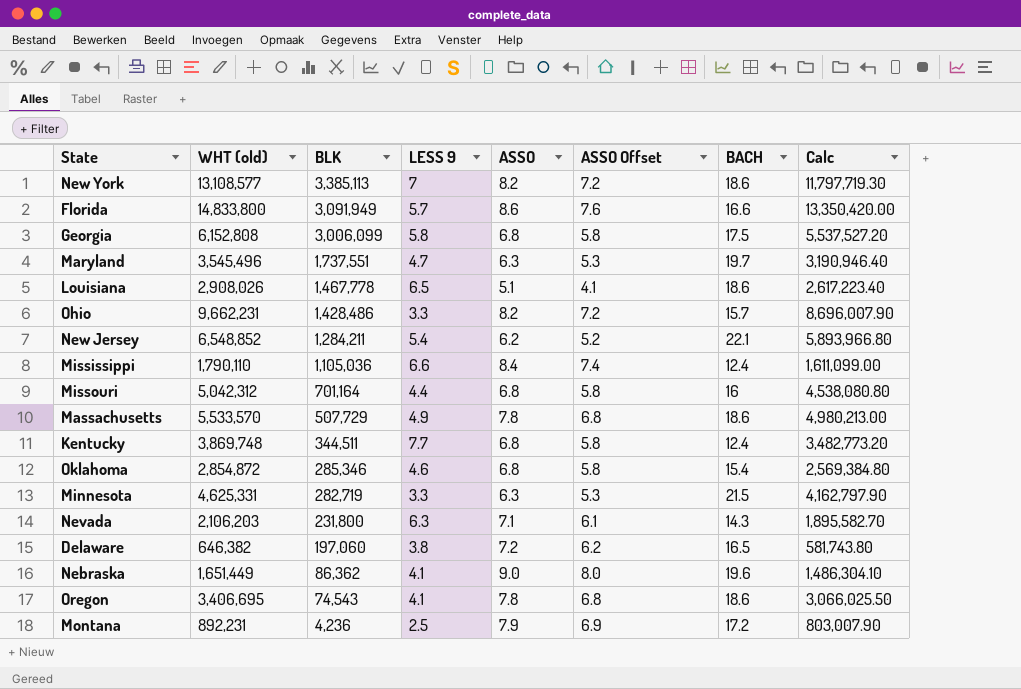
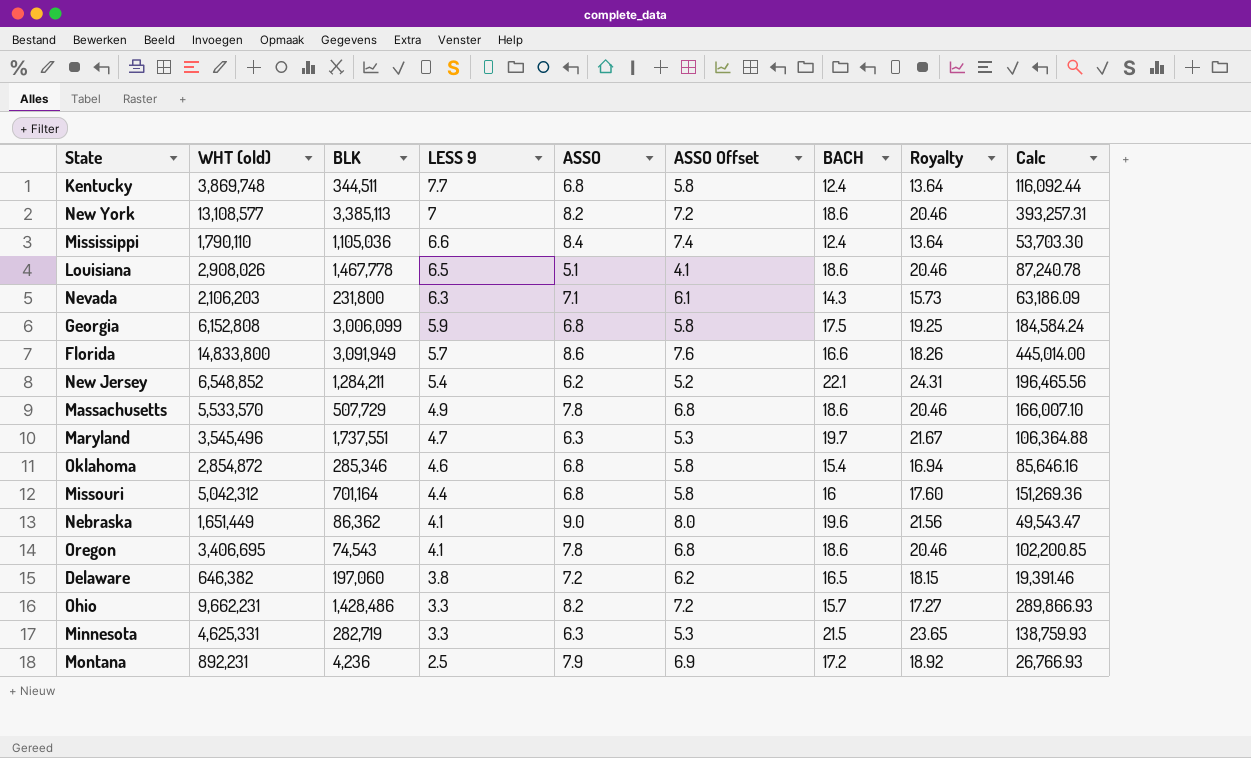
row order: BLK descending -> LESS 9 descending
column Royalty | formula: none -> [BACH] * 1.1
column Calc | formula: [WHT (old)] * 0.9 -> [WHT (old)] * 0.03
Georgia | LESS 9: 5.8 -> 5.9

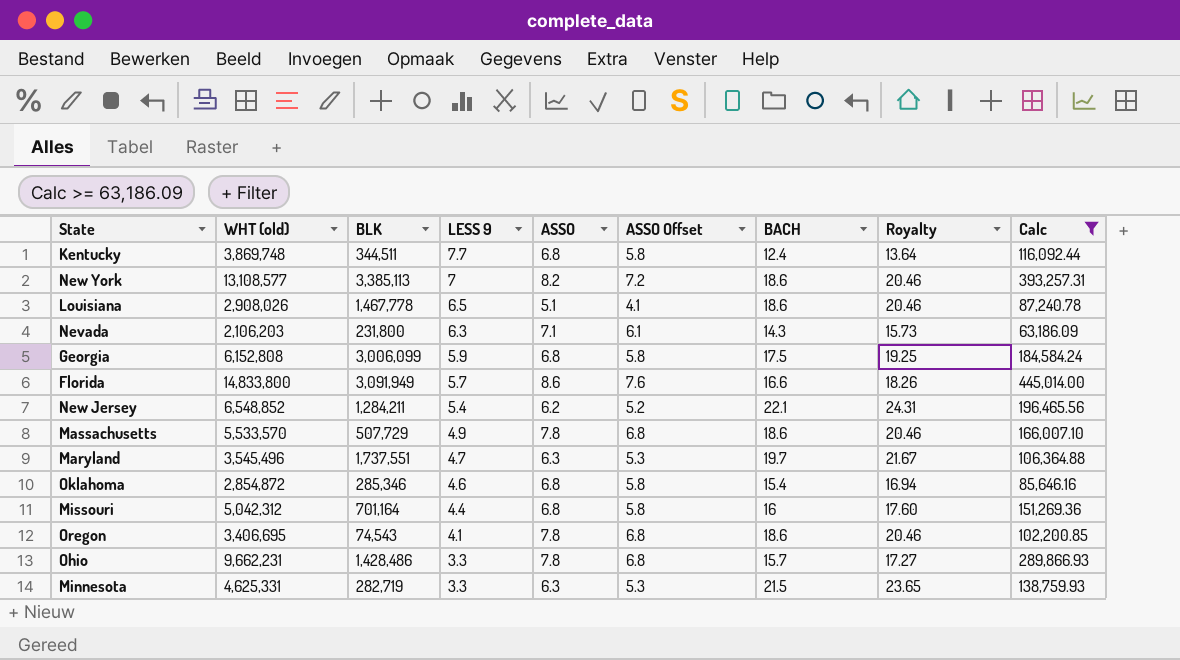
filter: none -> Calc >= 63,186.09
Ohio | ASSO: 8.2 -> 7.8
Ohio | ASSO Offset: 7.2 -> 6.8

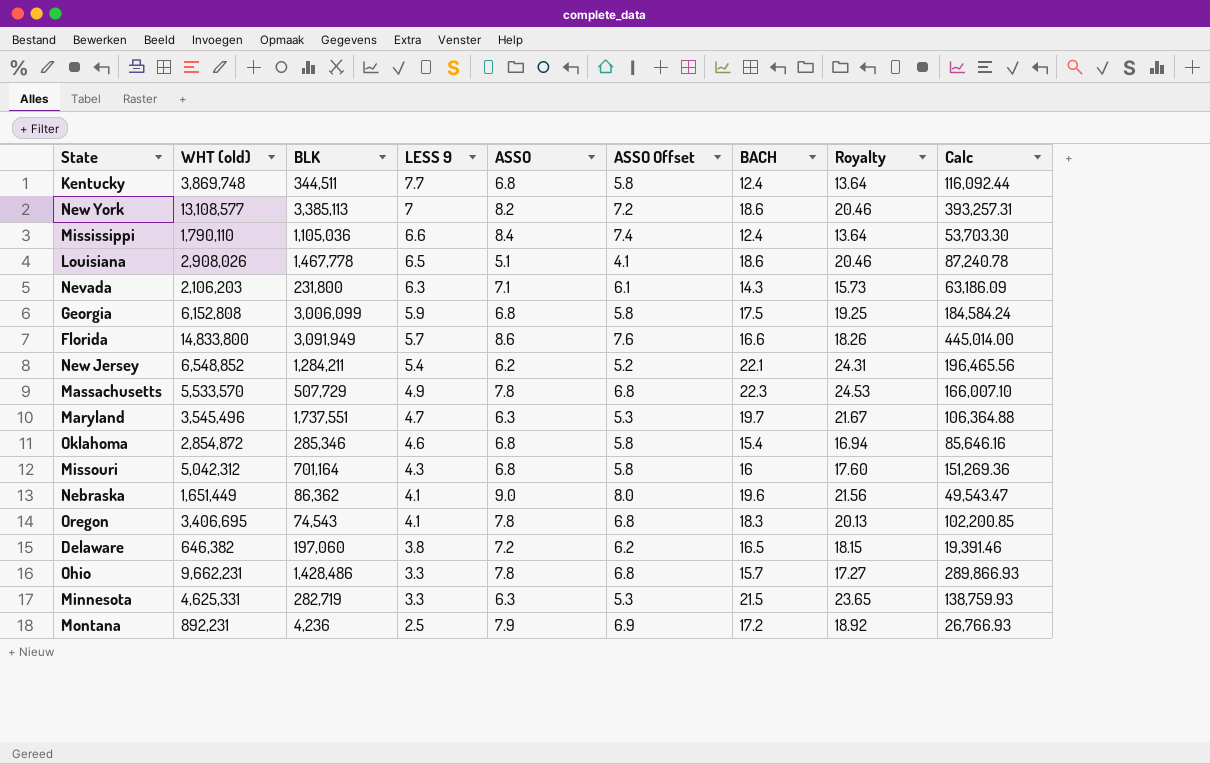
filter: Calc >= 63,186.09 -> none
Massachusetts | BACH: 18.6 -> 22.3
Massachusetts | Royalty: 20.46 -> 24.53
Missouri | LESS 9: 4.4 -> 4.3
Oregon | BACH: 18.6 -> 18.3
Oregon | Royalty: 20.46 -> 20.13

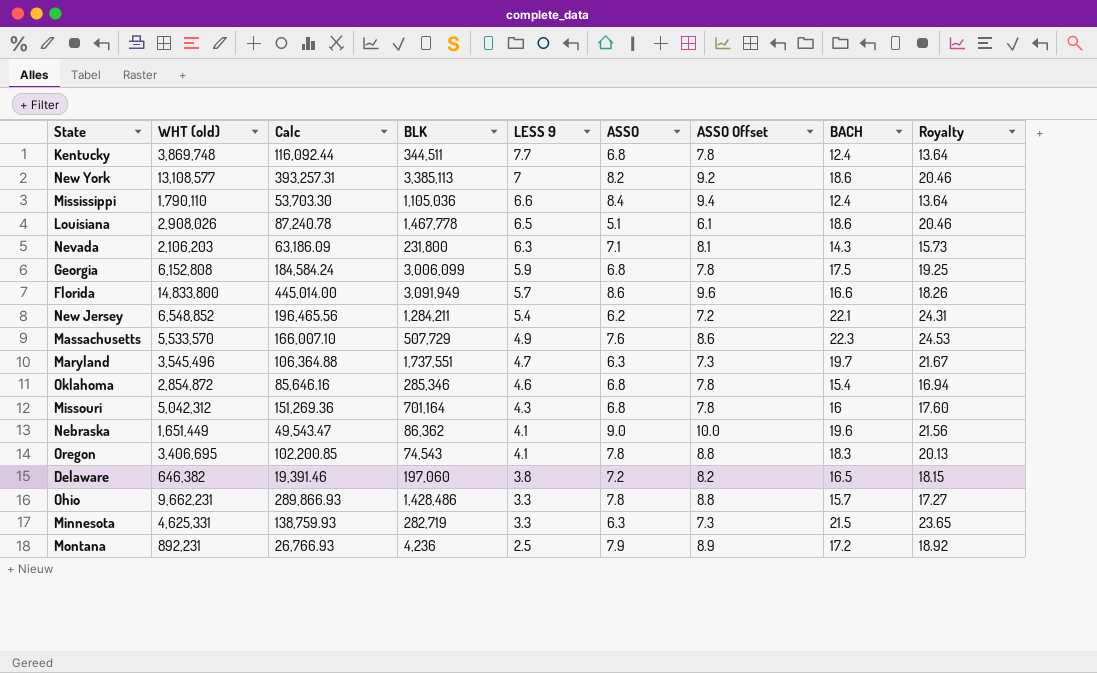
column Calc | position: 9 -> 3
column ASSO Offset | formula: [ASSO] - 1 -> [ASSO] + 1
Massachusetts | ASSO: 7.8 -> 7.6

